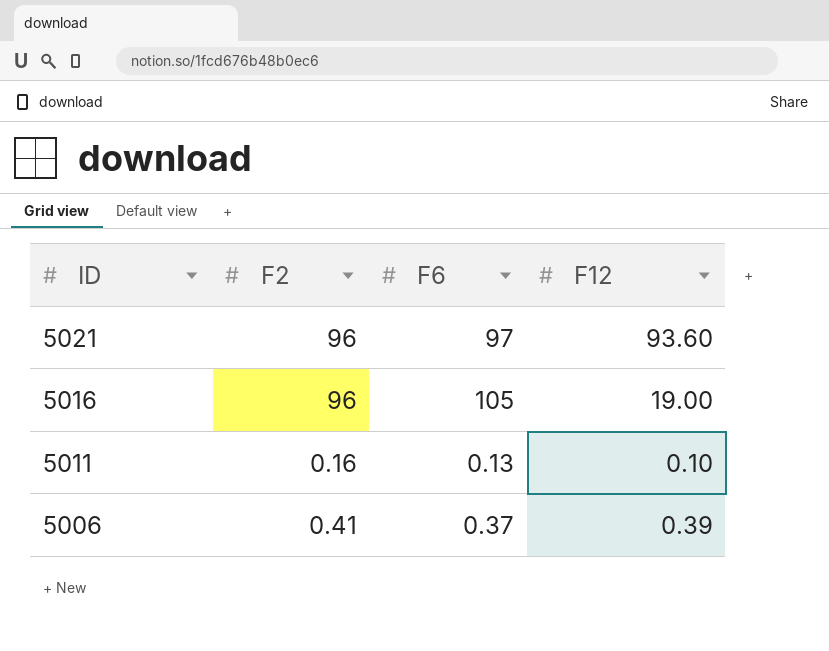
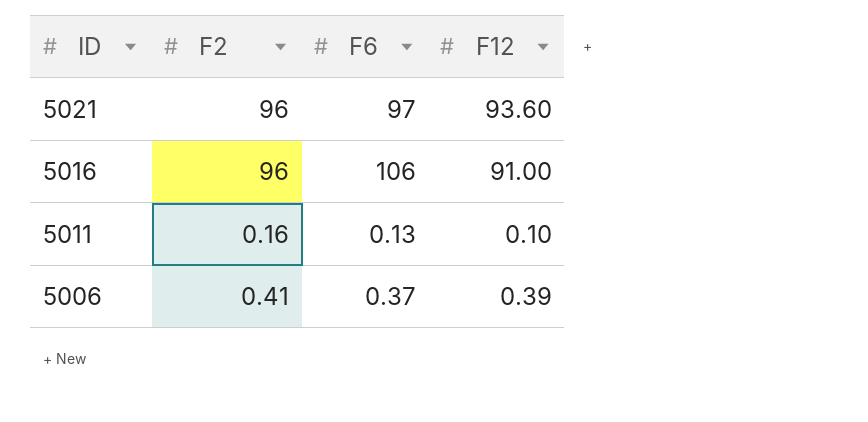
5016 | F6: 105 -> 106
5016 | F12: 19.00 -> 91.00

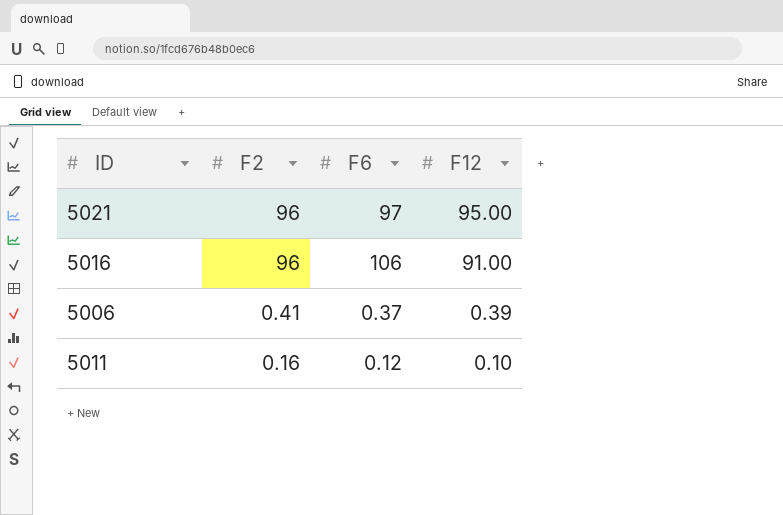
row order: ID descending -> F2 descending
5021 | F12: 93.60 -> 95.00
5011 | F6: 0.13 -> 0.12

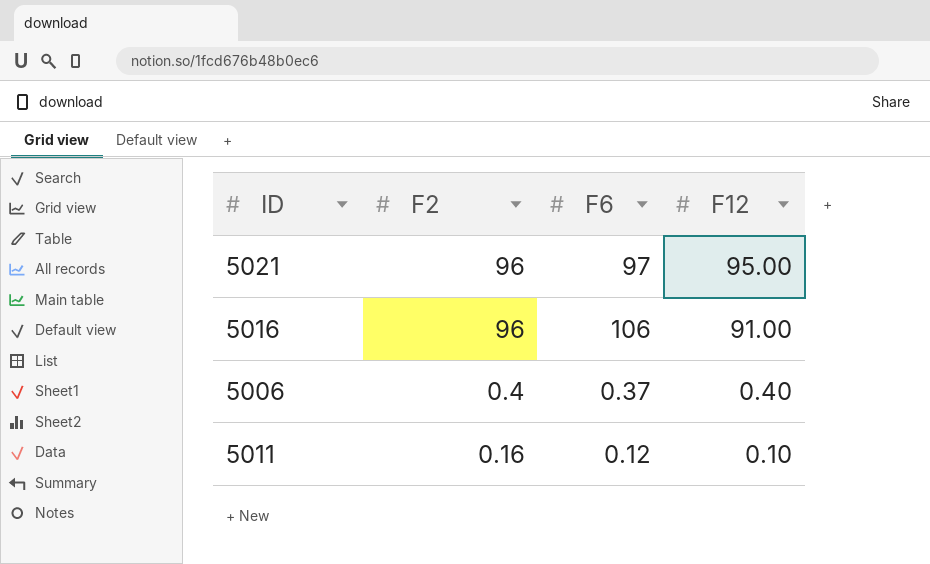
5006 | F2: 0.41 -> 0.4
5006 | F12: 0.39 -> 0.40

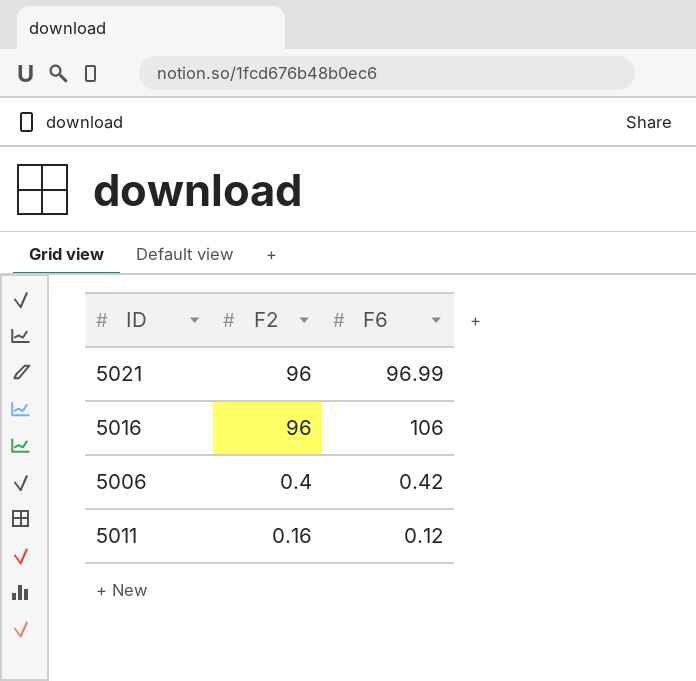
column F12 | position: 4 -> none
5021 | F6: 97 -> 96.99
5006 | F6: 0.37 -> 0.42

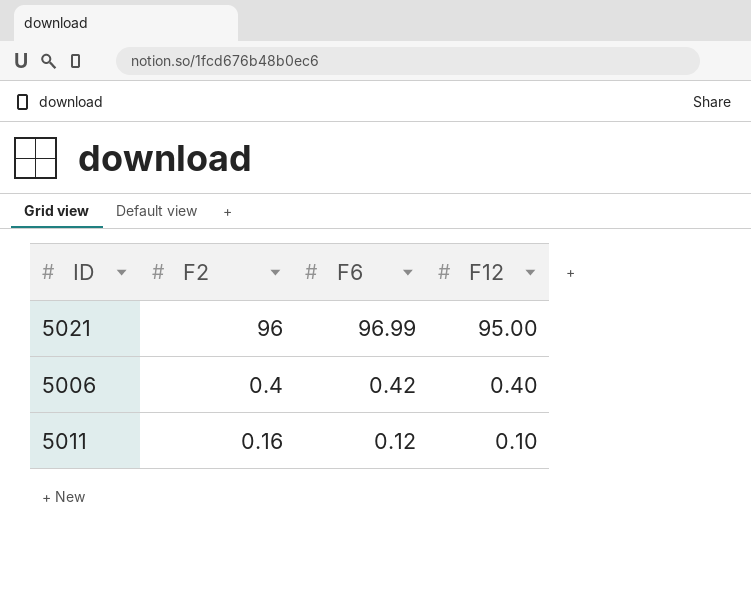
column F12 | position: none -> 4
row 5016: 96 | 106 -> none

